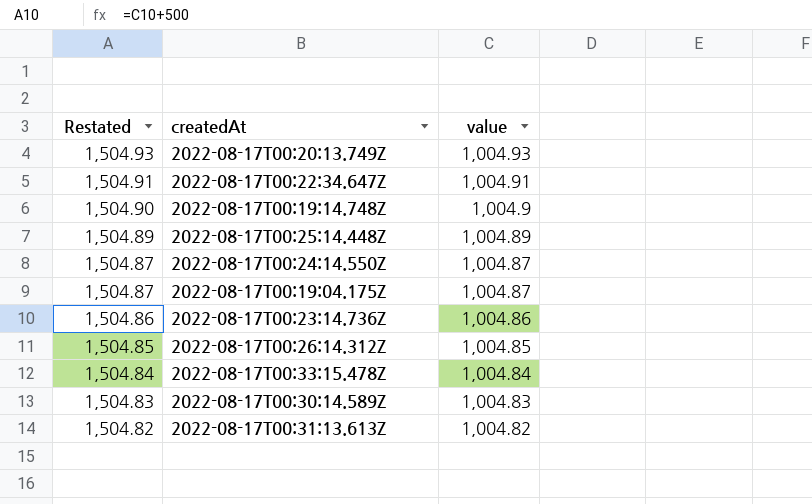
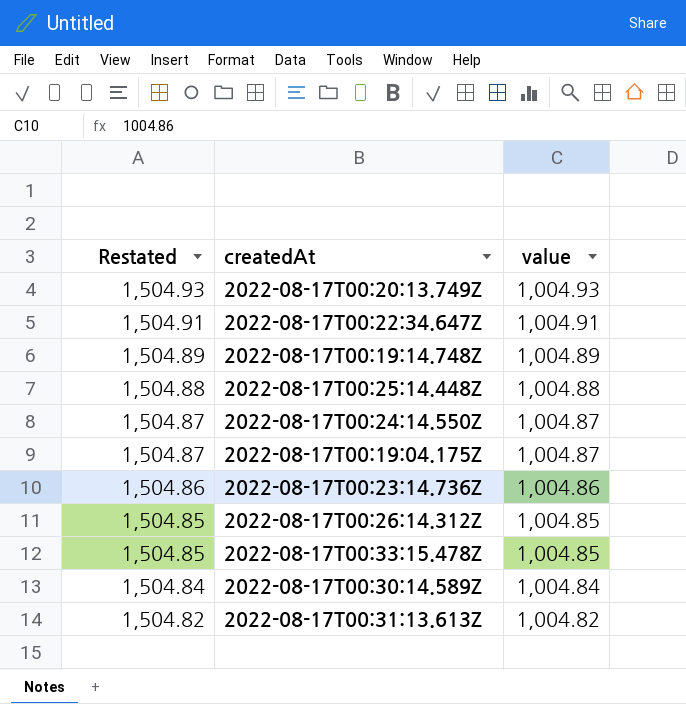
2022-08-17T00:19:14.748Z | Restated: 1,504.90 -> 1,504.89
2022-08-17T00:19:14.748Z | value: 1,004.9 -> 1,004.89
2022-08-17T00:25:14.448Z | Restated: 1,504.89 -> 1,504.88
2022-08-17T00:25:14.448Z | value: 1,004.89 -> 1,004.88
2022-08-17T00:33:15.478Z | Restated: 1,504.84 -> 1,504.85
2022-08-17T00:33:15.478Z | value: 1,004.84 -> 1,004.85
2022-08-17T00:30:14.589Z | Restated: 1,504.83 -> 1,504.84
2022-08-17T00:30:14.589Z | value: 1,004.83 -> 1,004.84

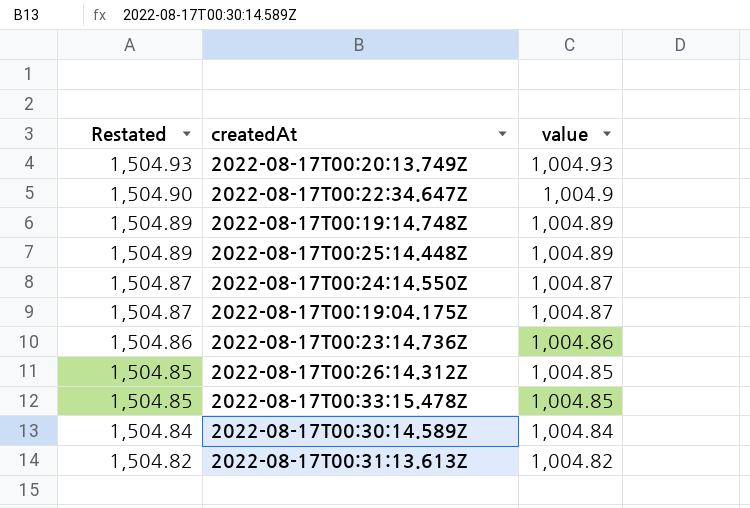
2022-08-17T00:22:34.647Z | Restated: 1,504.91 -> 1,504.90
2022-08-17T00:22:34.647Z | value: 1,004.91 -> 1,004.9
2022-08-17T00:25:14.448Z | Restated: 1,504.88 -> 1,504.89
2022-08-17T00:25:14.448Z | value: 1,004.88 -> 1,004.89

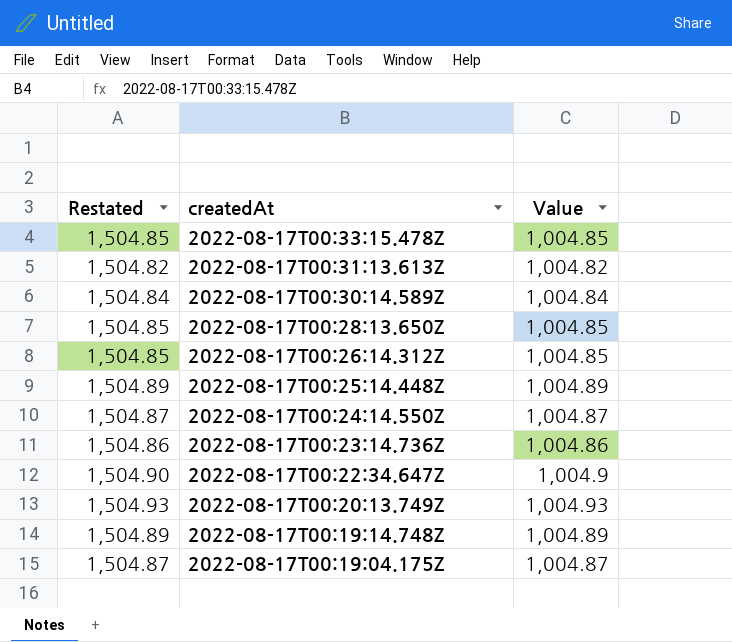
row order: Restated descending -> createdAt descending
column name: value -> Value
row 2022-08-17T00:28:13.650Z: none -> 1,504.85 | 1,004.85

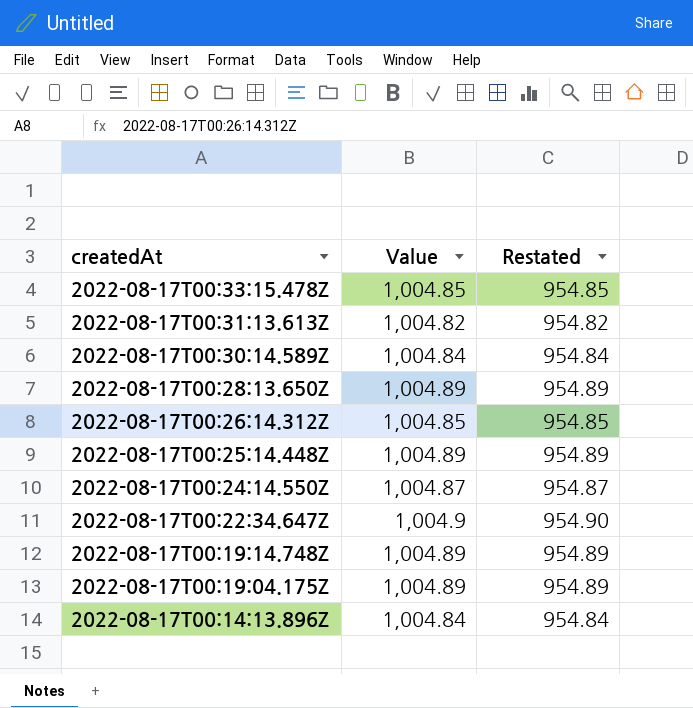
column Restated | formula: [Value] + 500 -> [Value] - 50
column Restated | position: 1 -> 3
row 2022-08-17T00:23:14.736Z: 1,504.86 | 1,004.86 -> none
row 2022-08-17T00:20:13.749Z: 1,504.93 | 1,004.93 -> none
2022-08-17T00:28:13.650Z | Value: 1,004.85 -> 1,004.89
2022-08-17T00:19:04.175Z | Value: 1,004.87 -> 1,004.89
row 2022-08-17T00:14:13.896Z: none -> 1,004.84 | 954.84

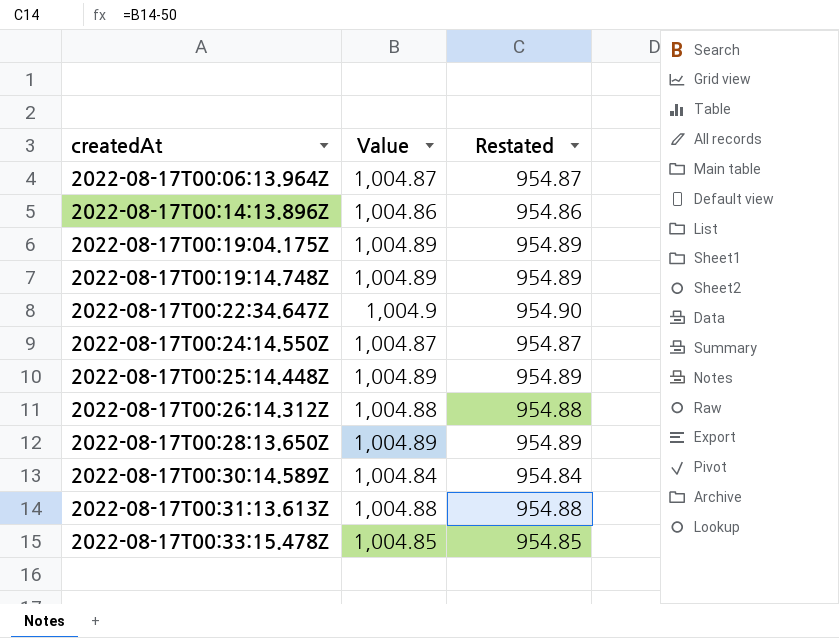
row order: createdAt descending -> createdAt ascending
row 2022-08-17T00:06:13.964Z: none -> 1,004.87 | 954.87
2022-08-17T00:14:13.896Z | Value: 1,004.84 -> 1,004.86
2022-08-17T00:14:13.896Z | Restated: 954.84 -> 954.86
2022-08-17T00:26:14.312Z | Value: 1,004.85 -> 1,004.88
2022-08-17T00:26:14.312Z | Restated: 954.85 -> 954.88
2022-08-17T00:31:13.613Z | Value: 1,004.82 -> 1,004.88
2022-08-17T00:31:13.613Z | Restated: 954.82 -> 954.88

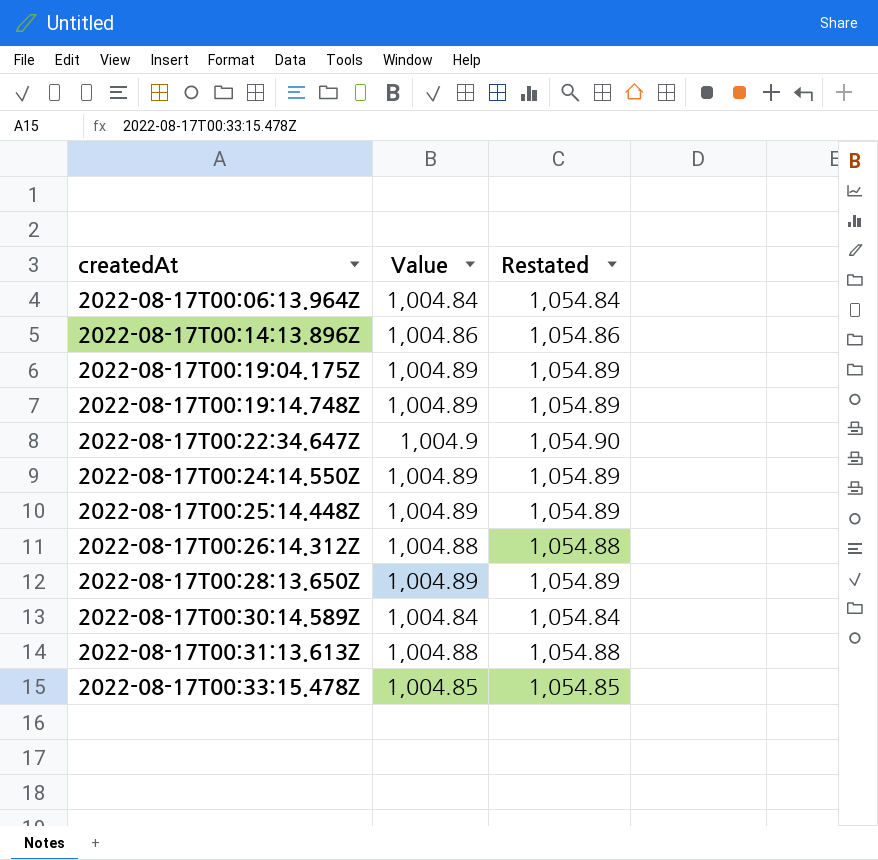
column Restated | formula: [Value] - 50 -> [Value] + 50
2022-08-17T00:06:13.964Z | Value: 1,004.87 -> 1,004.84
2022-08-17T00:24:14.550Z | Value: 1,004.87 -> 1,004.89

